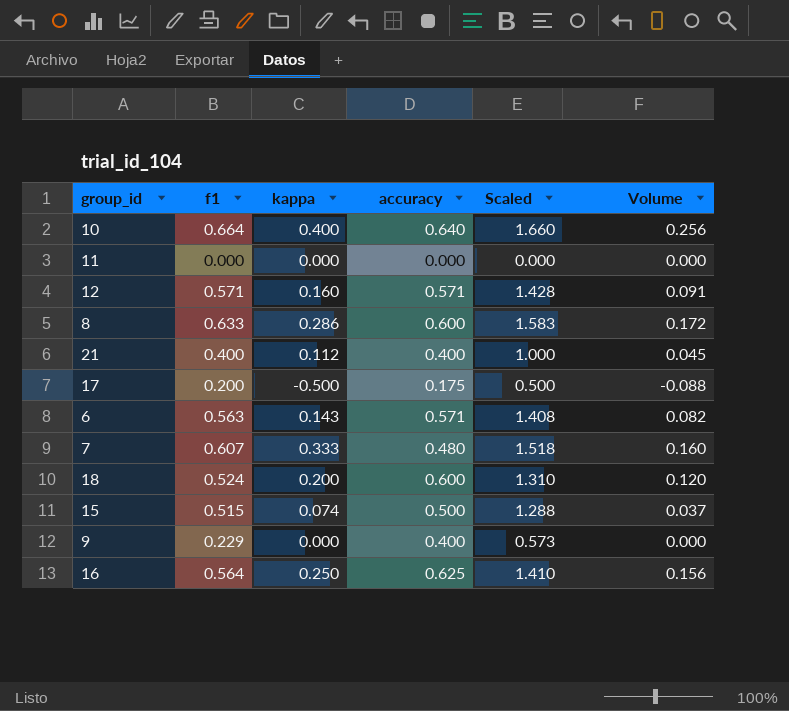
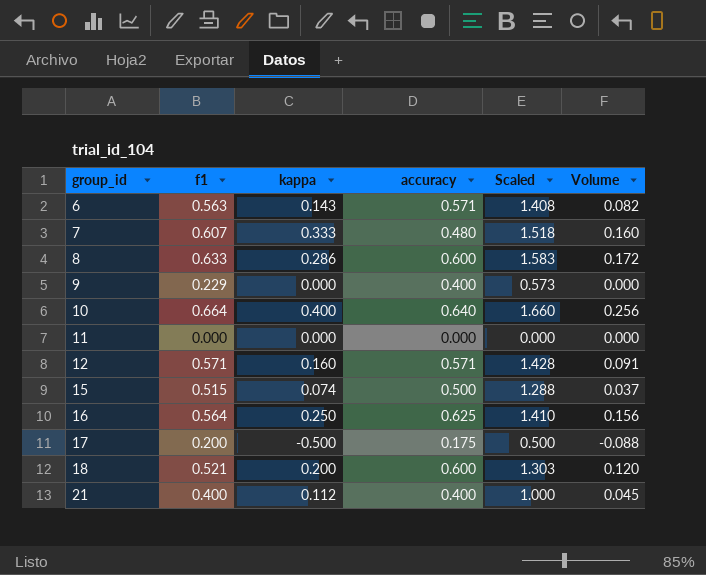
row order: none -> group_id ascending
18 | f1: 0.524 -> 0.521
18 | Scaled: 1.310 -> 1.303

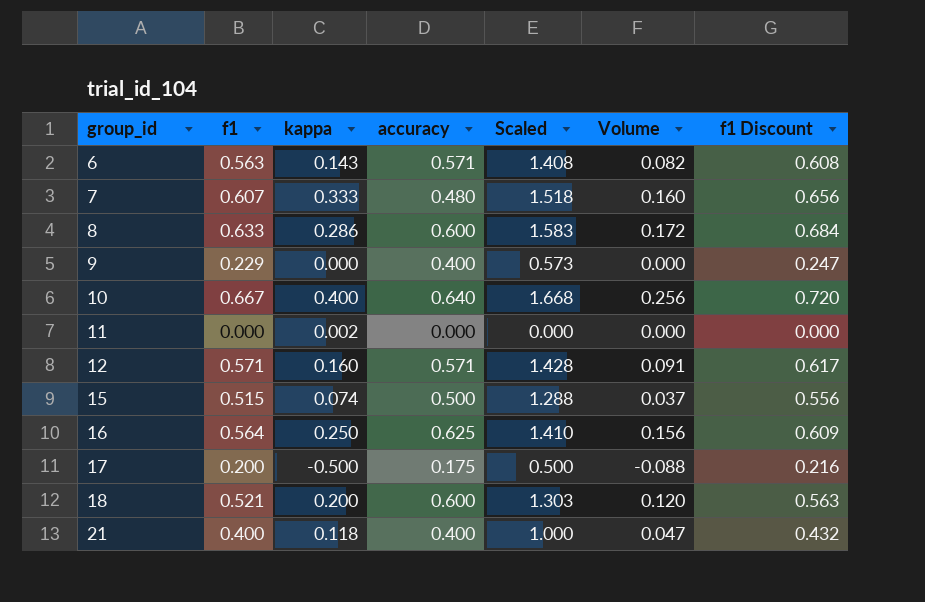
column f1 Discount | formula: none -> [f1] * 1.08
10 | f1: 0.664 -> 0.667
10 | Scaled: 1.660 -> 1.668
11 | kappa: 0.000 -> 0.002
21 | kappa: 0.112 -> 0.118
21 | Volume: 0.045 -> 0.047

